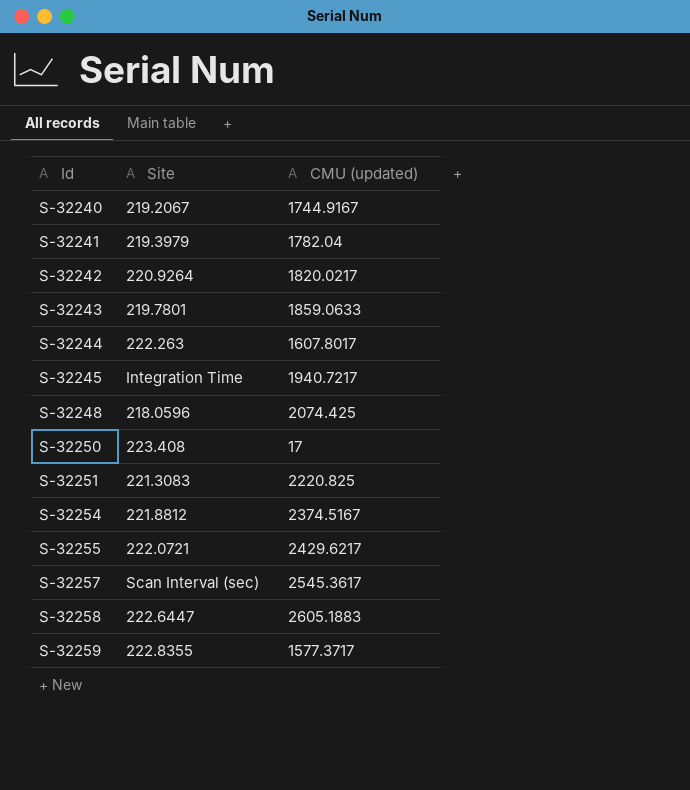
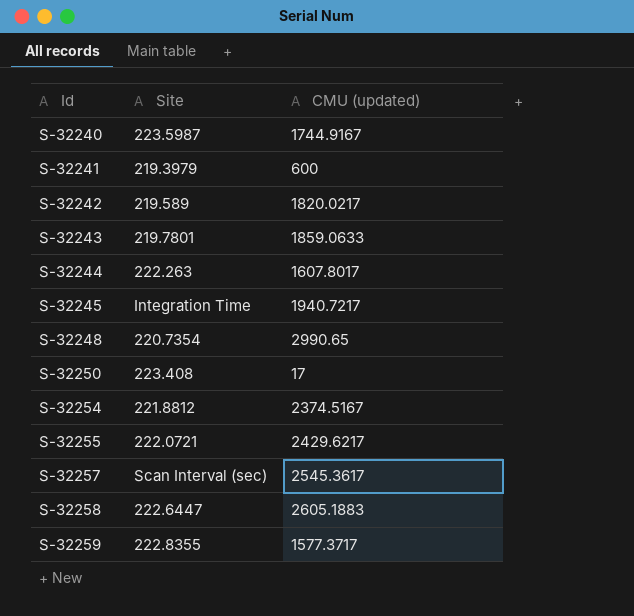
row S-32251: 221.3083 | 2220.825 -> none
S-32240 | Site: 219.2067 -> 223.5987
S-32241 | CMU (updated): 1782.04 -> 600
S-32242 | Site: 220.9264 -> 219.589
S-32248 | Site: 218.0596 -> 220.7354
S-32248 | CMU (updated): 2074.425 -> 2990.65

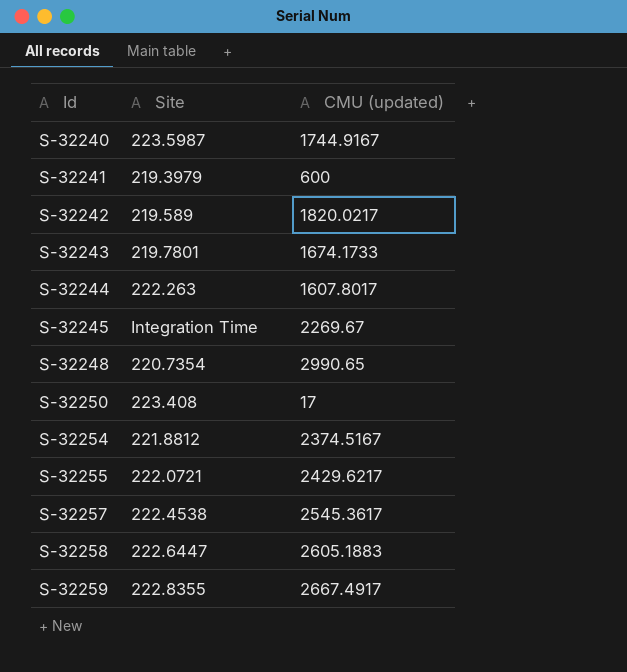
S-32243 | CMU (updated): 1859.0633 -> 1674.1733
S-32245 | CMU (updated): 1940.7217 -> 2269.67
S-32257 | Site: Scan Interval (sec) -> 222.4538
S-32259 | CMU (updated): 1577.3717 -> 2667.4917

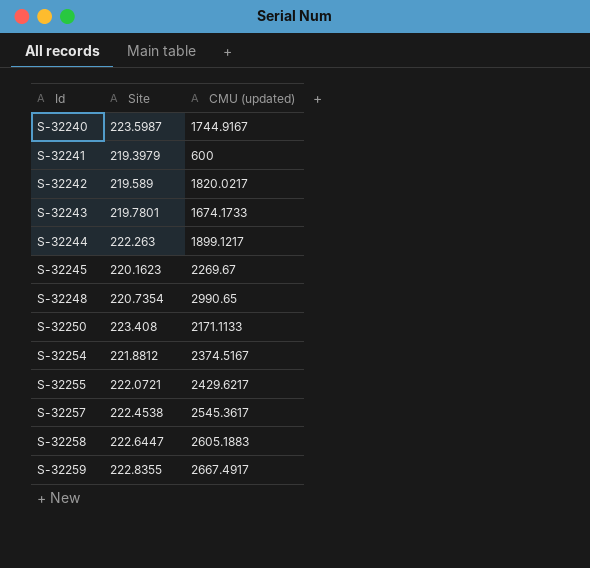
S-32244 | CMU (updated): 1607.8017 -> 1899.1217
S-32245 | Site: Integration Time -> 220.1623
S-32250 | CMU (updated): 17 -> 2171.1133

